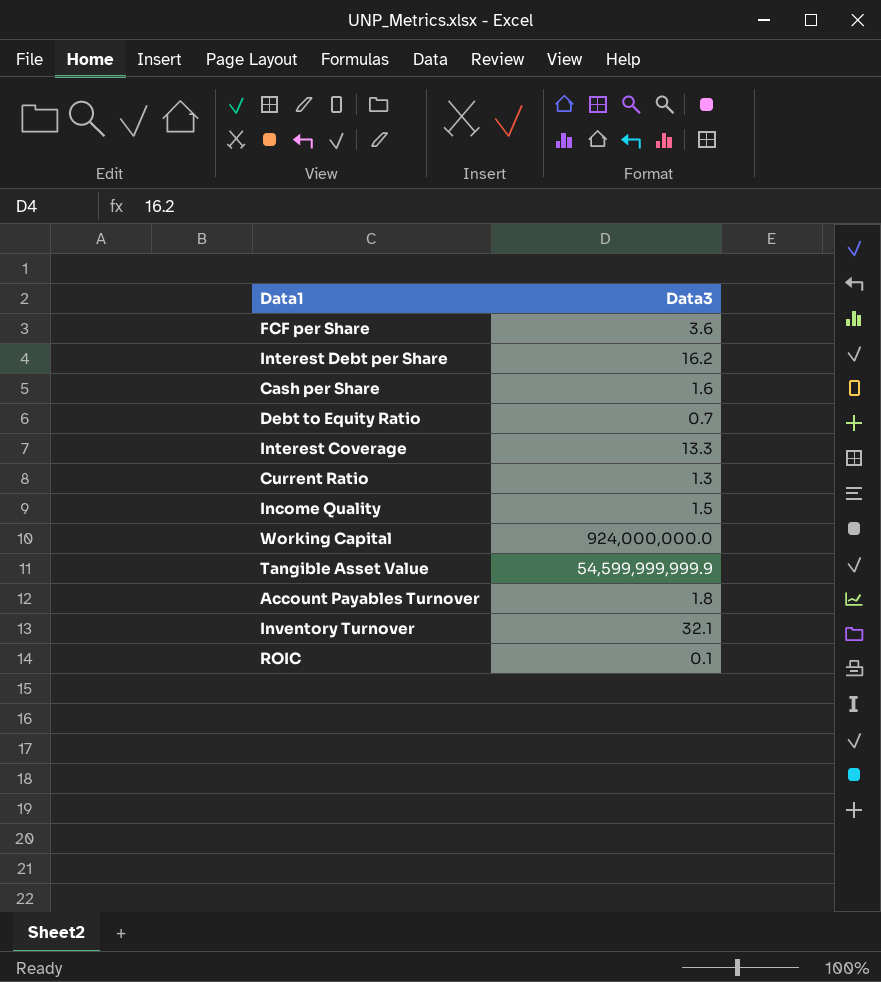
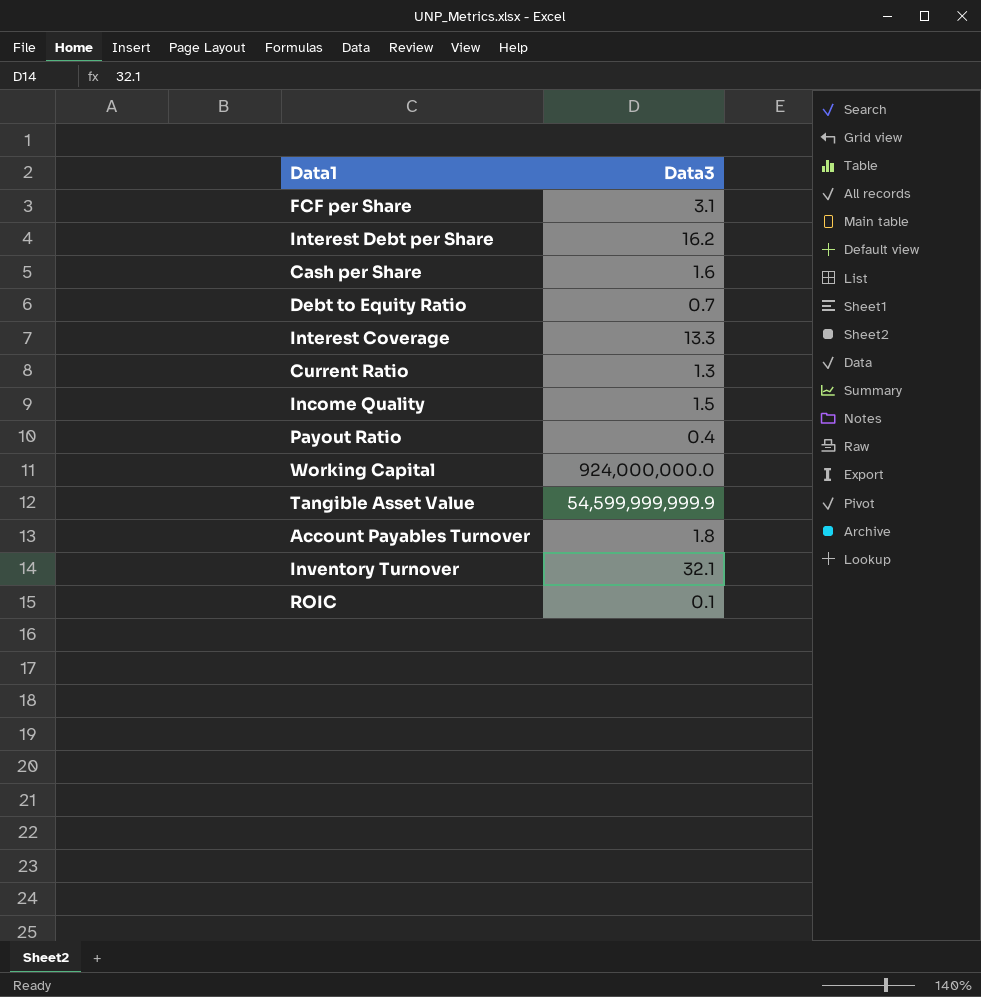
FCF per Share | Data3: 3.6 -> 3.1
row Payout Ratio: none -> 0.4

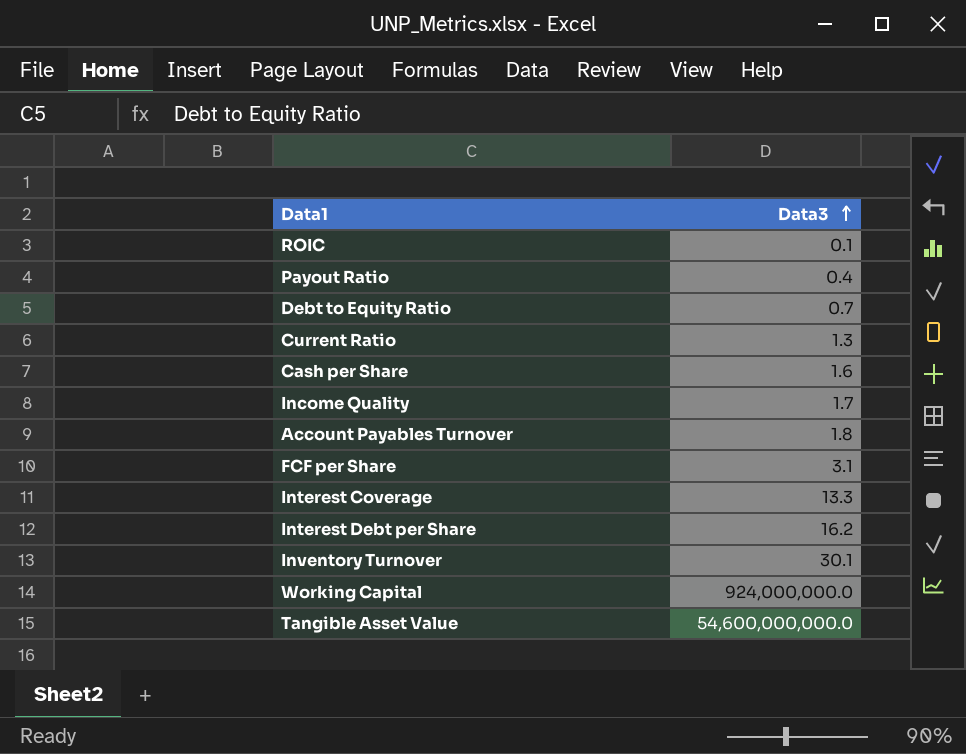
row order: none -> Data3 ascending
Income Quality | Data3: 1.5 -> 1.7
Inventory Turnover | Data3: 32.1 -> 30.1
Tangible Asset Value | Data3: 54,599,999,999.9 -> 54,600,000,000.0

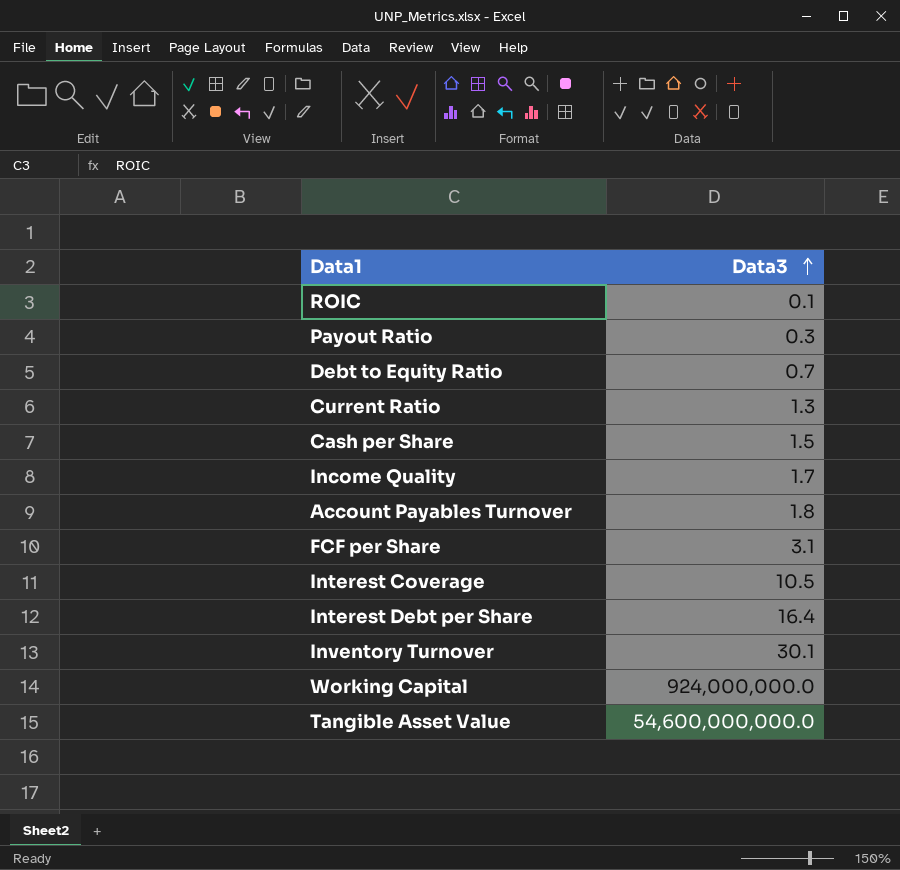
Payout Ratio | Data3: 0.4 -> 0.3
Cash per Share | Data3: 1.6 -> 1.5
Interest Coverage | Data3: 13.3 -> 10.5
Interest Debt per Share | Data3: 16.2 -> 16.4

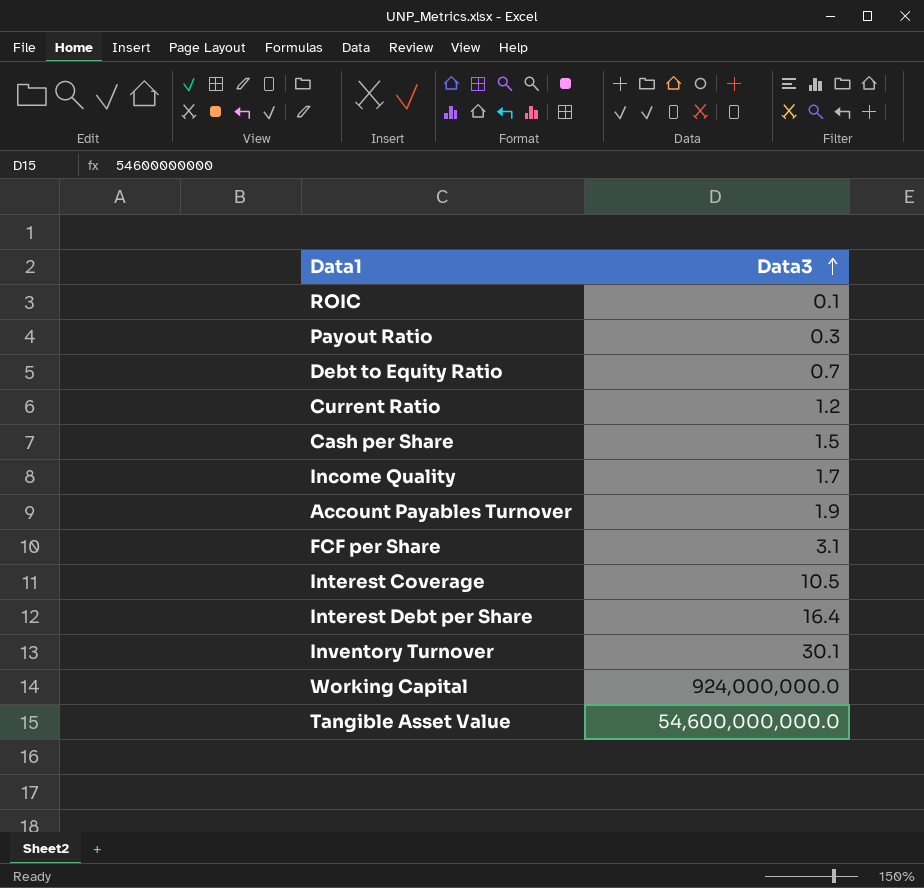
Current Ratio | Data3: 1.3 -> 1.2
Account Payables Turnover | Data3: 1.8 -> 1.9

